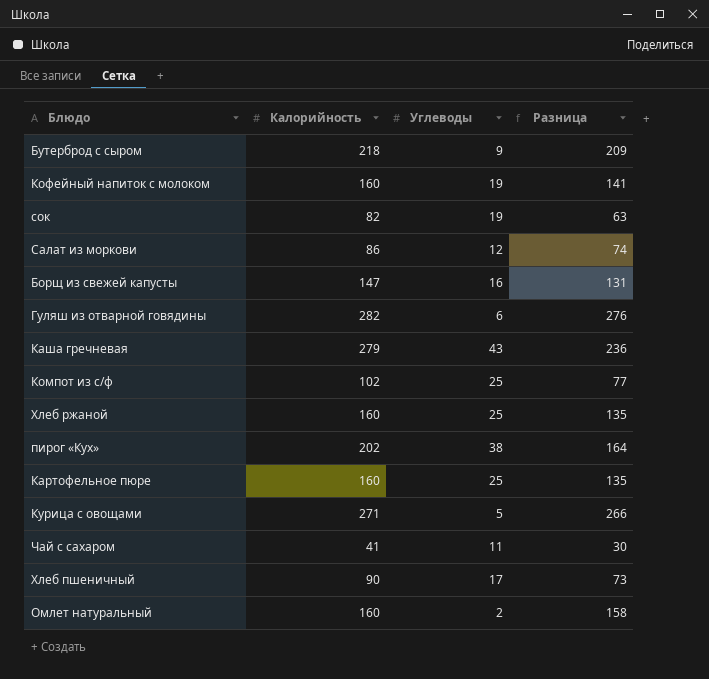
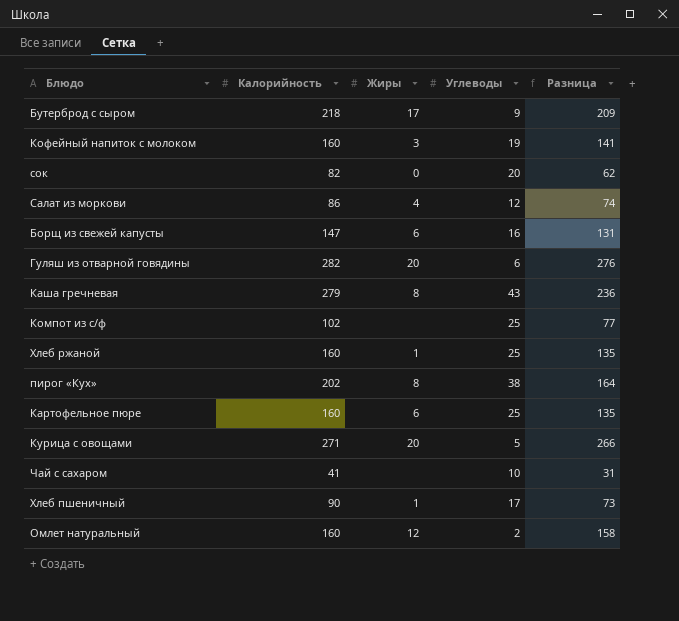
column Жиры | position: none -> 3
сок | Углеводы: 19 -> 20
сок | Разница: 63 -> 62
Чай с сахаром | Углеводы: 11 -> 10
Чай с сахаром | Разница: 30 -> 31

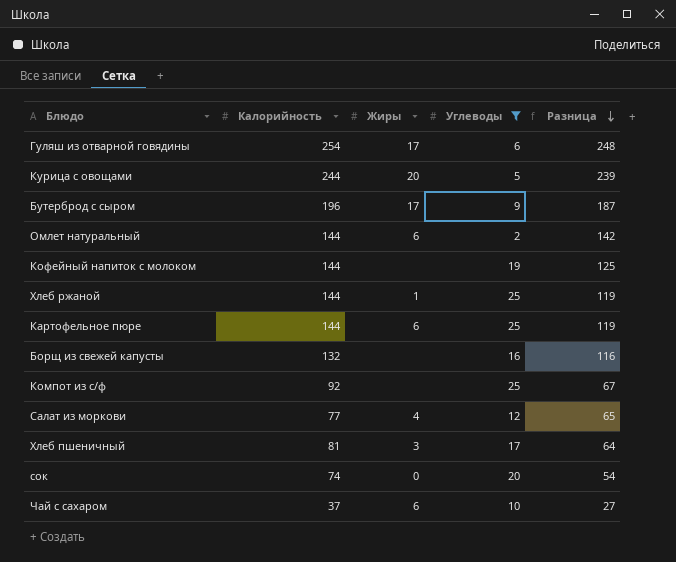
filter: none -> Углеводы <= 25
row order: none -> Разница descending
Гуляш из отварной говядины | Калорийность: 282 -> 254
Гуляш из отварной говядины | Жиры: 20 -> 17
Гуляш из отварной говядины | Разница: 276 -> 248
Курица с овощами | Калорийность: 271 -> 244
Курица с овощами | Разница: 266 -> 239
Бутерброд с сыром | Калорийность: 218 -> 196
Бутерброд с сыром | Разница: 209 -> 187
Омлет натуральный | Калорийность: 160 -> 144
Омлет натуральный | Жиры: 12 -> 6
Омлет натуральный | Разница: 158 -> 142
Кофейный напиток с молоком | Калорийность: 160 -> 144
Кофейный напиток с молоком | Жиры: 3 -> none
Кофейный напиток с молоком | Разница: 141 -> 125
Хлеб ржаной | Калорийность: 160 -> 144
Хлеб ржаной | Разница: 135 -> 119
Картофельное пюре | Калорийность: 160 -> 144
Картофельное пюре | Разница: 135 -> 119
Борщ из свежей капусты | Калорийность: 147 -> 132
Борщ из свежей капусты | Жиры: 6 -> none
Борщ из свежей капусты | Разница: 131 -> 116
Компот из с/ф | Калорийность: 102 -> 92
Компот из с/ф | Разница: 77 -> 67
Салат из моркови | Калорийность: 86 -> 77
Салат из моркови | Разница: 74 -> 65
Хлеб пшеничный | Калорийность: 90 -> 81
Хлеб пшеничный | Жиры: 1 -> 3
Хлеб пшеничный | Разница: 73 -> 64
сок | Калорийность: 82 -> 74
сок | Разница: 62 -> 54
Чай с сахаром | Калорийность: 41 -> 37
Чай с сахаром | Жиры: none -> 6
Чай с сахаром | Разница: 31 -> 27

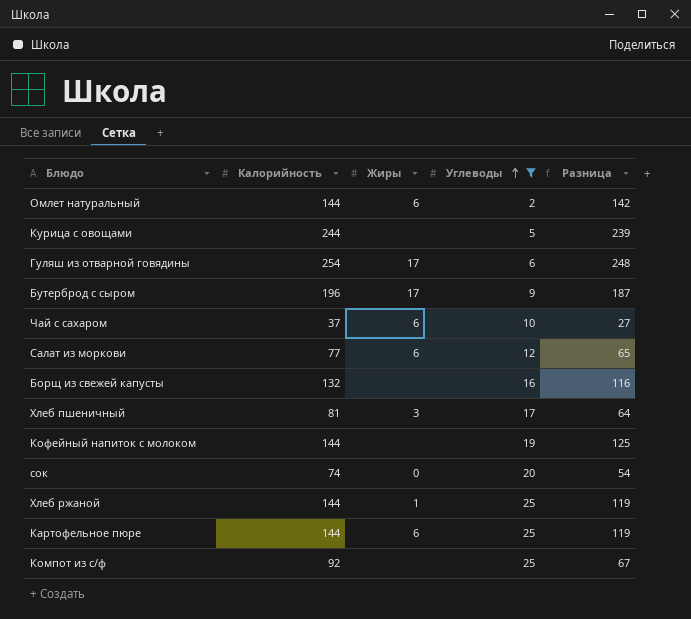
row order: Разница descending -> Углеводы ascending
Курица с овощами | Жиры: 20 -> none
Салат из моркови | Жиры: 4 -> 6

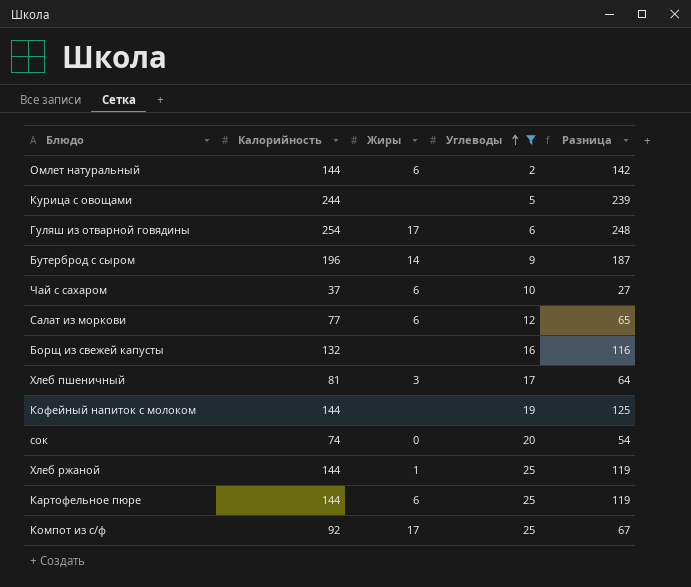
Бутерброд с сыром | Жиры: 17 -> 14
Компот из с/ф | Жиры: none -> 17

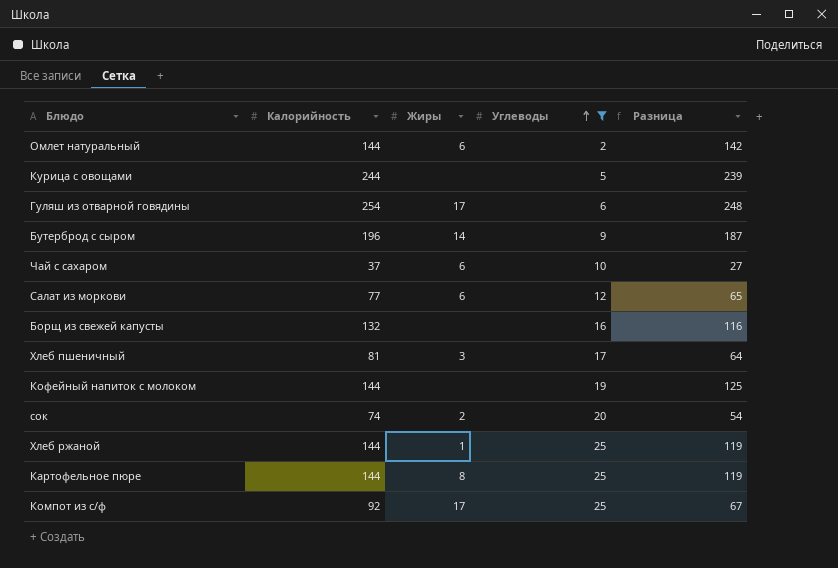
сок | Жиры: 0 -> 2
Картофельное пюре | Жиры: 6 -> 8

